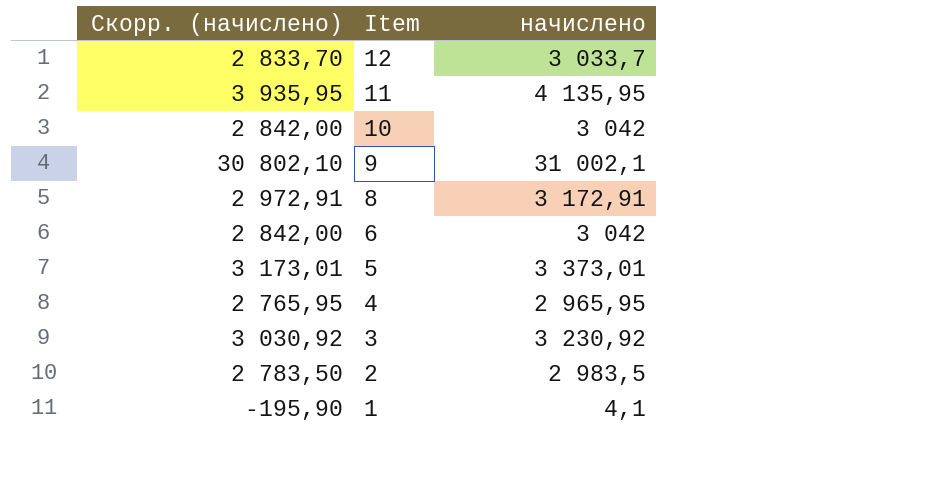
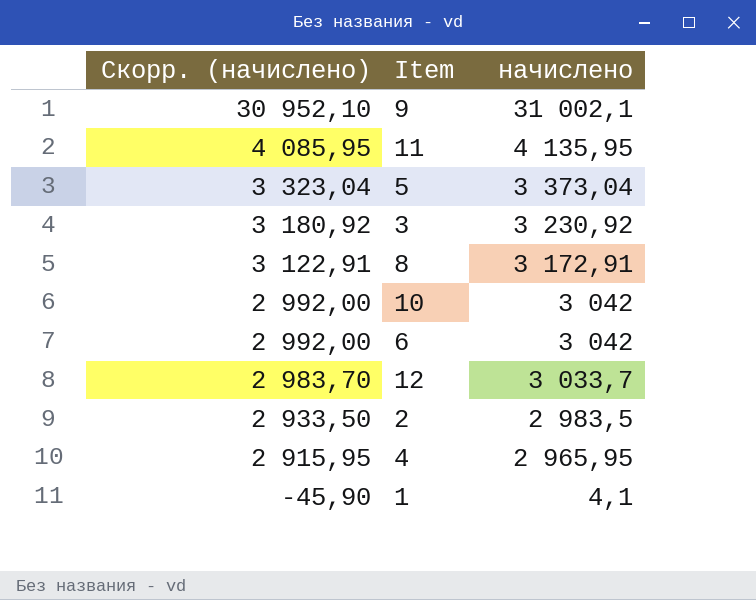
row order: Item descending -> Скорр. (начислено) descending
column Скорр. (начислено) | formula: [начислено] - 200 -> [начислено] - 50
5 | начислено: 3 373,01 -> 3 373,04

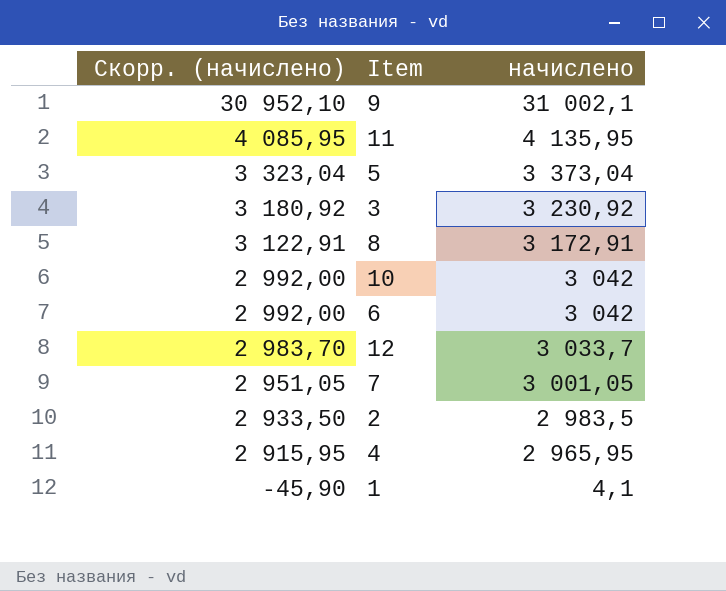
row 7: none -> 2 951,05 | 3 001,05

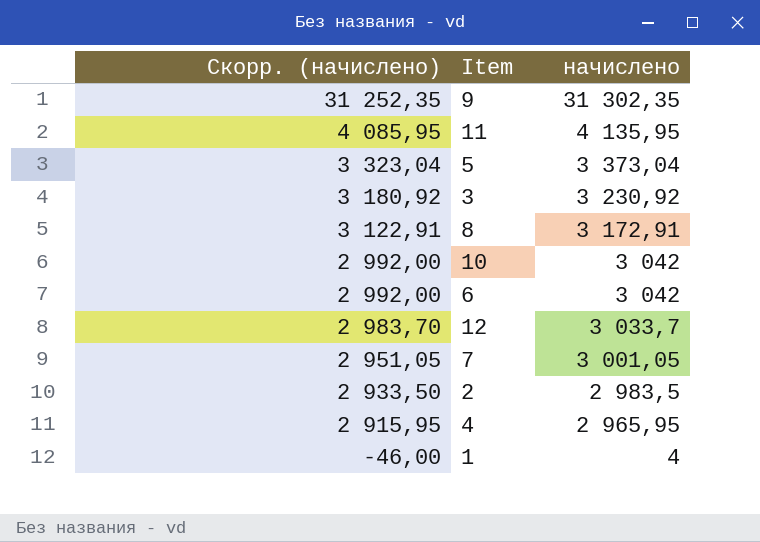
9 | Скорр. (начислено): 30 952,10 -> 31 252,35
9 | начислено: 31 002,1 -> 31 302,35
1 | Скорр. (начислено): -45,90 -> -46,00
1 | начислено: 4,1 -> 4

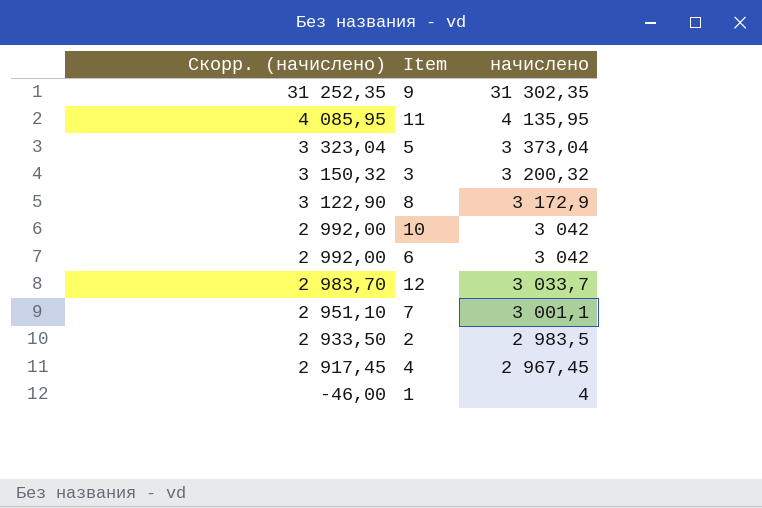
3 | Скорр. (начислено): 3 180,92 -> 3 150,32
3 | начислено: 3 230,92 -> 3 200,32
8 | Скорр. (начислено): 3 122,91 -> 3 122,90
8 | начислено: 3 172,91 -> 3 172,9
7 | Скорр. (начислено): 2 951,05 -> 2 951,10
7 | начислено: 3 001,05 -> 3 001,1
4 | Скорр. (начислено): 2 915,95 -> 2 917,45
4 | начислено: 2 965,95 -> 2 967,45

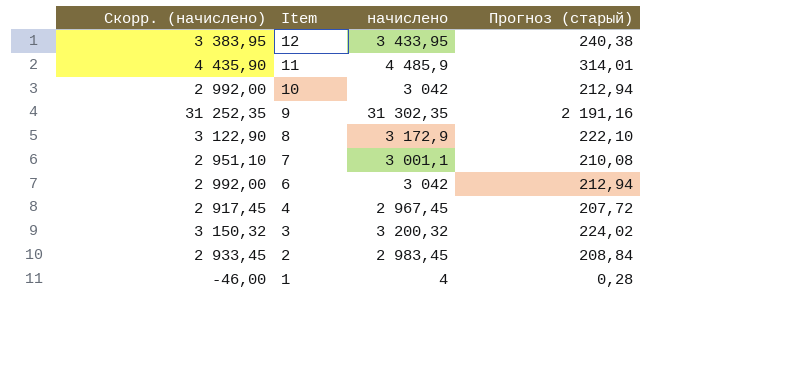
row order: Скорр. (начислено) descending -> Item descending
column Прогноз (старый) | formula: none -> [начислено] * 0,07
row 5: 3 323,04 | 3 373,04 -> none
12 | Скорр. (начислено): 2 983,70 -> 3 383,95
12 | начислено: 3 033,7 -> 3 433,95
11 | Скорр. (начислено): 4 085,95 -> 4 435,90
11 | начислено: 4 135,95 -> 4 485,9
2 | Скорр. (начислено): 2 933,50 -> 2 933,45
2 | начислено: 2 983,5 -> 2 983,45

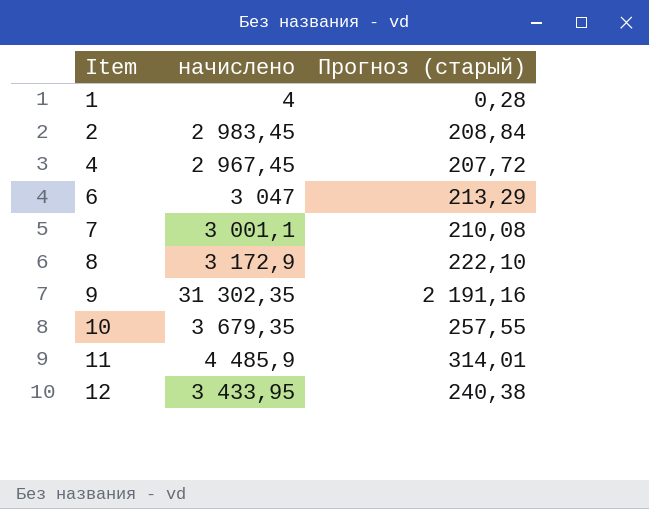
row order: Item descending -> Item ascending
column Скорр. (начислено) | formula: [начислено] - 50 -> none
row 3: 3 150,32 | 3 200,32 | 224,02 -> none
6 | начислено: 3 042 -> 3 047
6 | Прогноз (старый): 212,94 -> 213,29
10 | начислено: 3 042 -> 3 679,35
10 | Прогноз (старый): 212,94 -> 257,55

